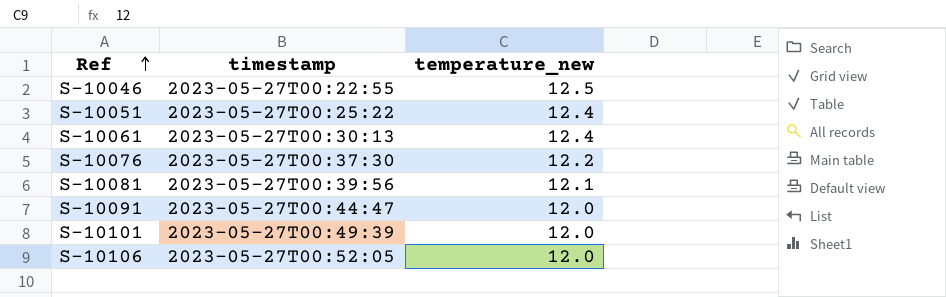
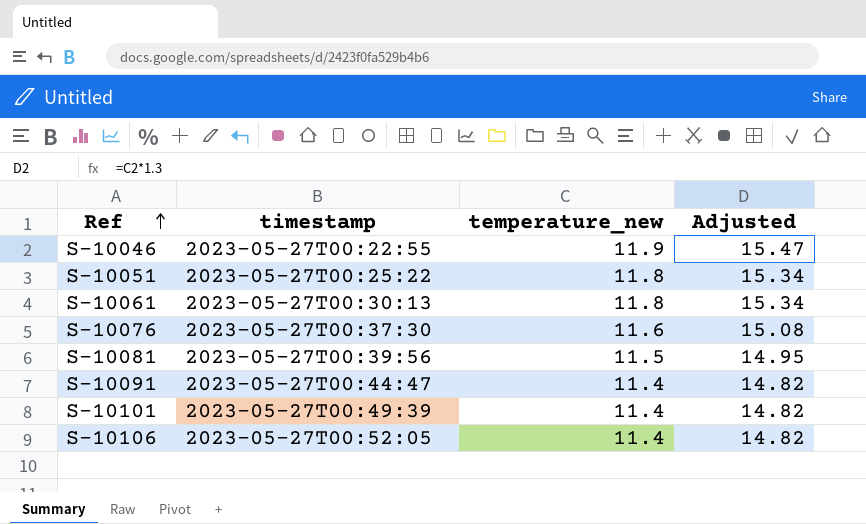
column Adjusted | formula: none -> [temperature_new] * 1.3
S-10046 | temperature_new: 12.5 -> 11.9
S-10051 | temperature_new: 12.4 -> 11.8
S-10061 | temperature_new: 12.4 -> 11.8
S-10076 | temperature_new: 12.2 -> 11.6
S-10081 | temperature_new: 12.1 -> 11.5
S-10091 | temperature_new: 12.0 -> 11.4
S-10101 | temperature_new: 12.0 -> 11.4
S-10106 | temperature_new: 12.0 -> 11.4

